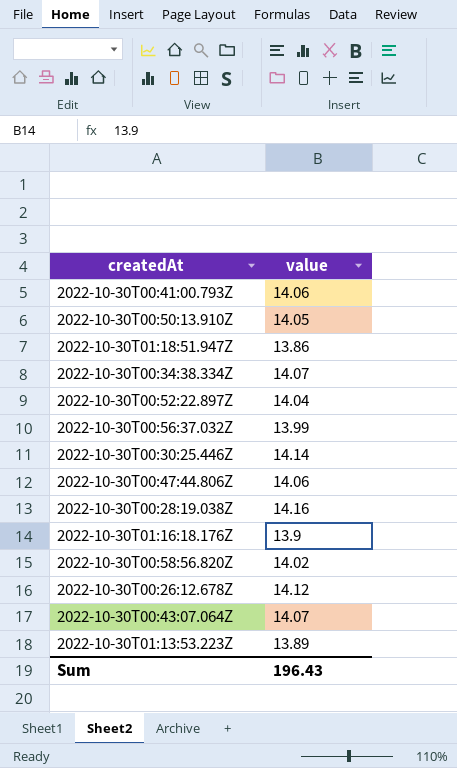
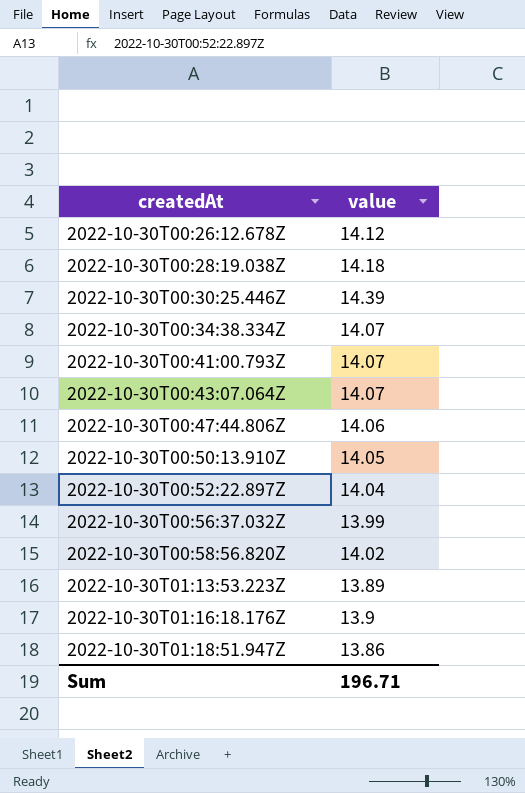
row order: none -> createdAt ascending
2022-10-30T00:28:19.038Z | value: 14.16 -> 14.18
2022-10-30T00:30:25.446Z | value: 14.14 -> 14.39
2022-10-30T00:41:00.793Z | value: 14.06 -> 14.07
Sum | value: 196.43 -> 196.71

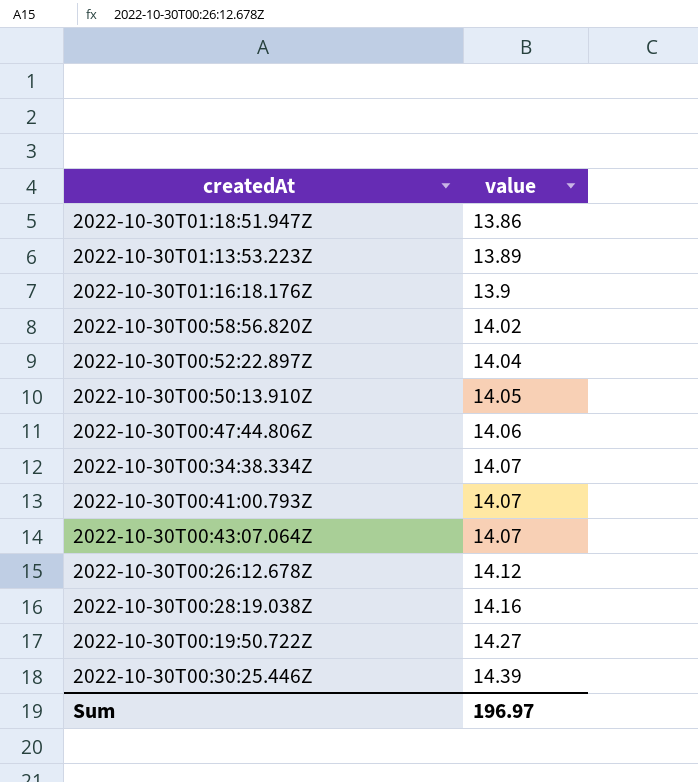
row order: createdAt ascending -> value ascending
row 2022-10-30T00:56:37.032Z: 13.99 -> none
2022-10-30T00:28:19.038Z | value: 14.18 -> 14.16
row 2022-10-30T00:19:50.722Z: none -> 14.27
Sum | value: 196.71 -> 196.97

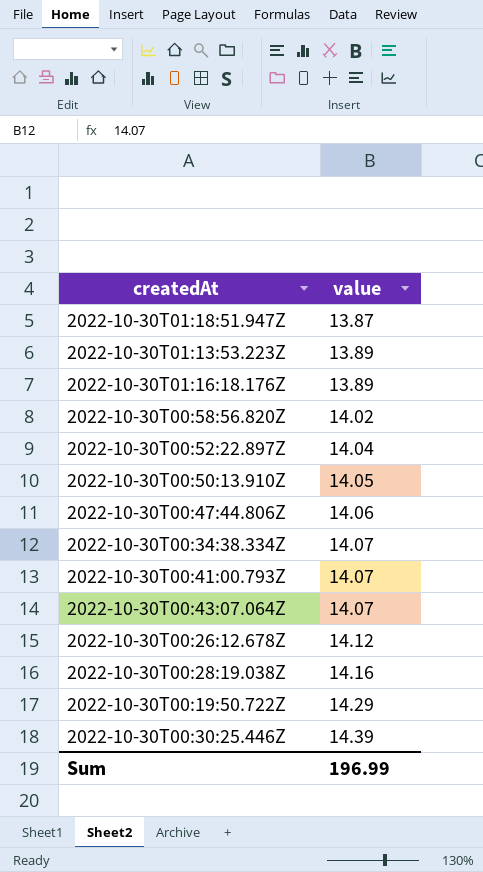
2022-10-30T01:18:51.947Z | value: 13.86 -> 13.87
2022-10-30T01:16:18.176Z | value: 13.9 -> 13.89
2022-10-30T00:19:50.722Z | value: 14.27 -> 14.29
Sum | value: 196.97 -> 196.99

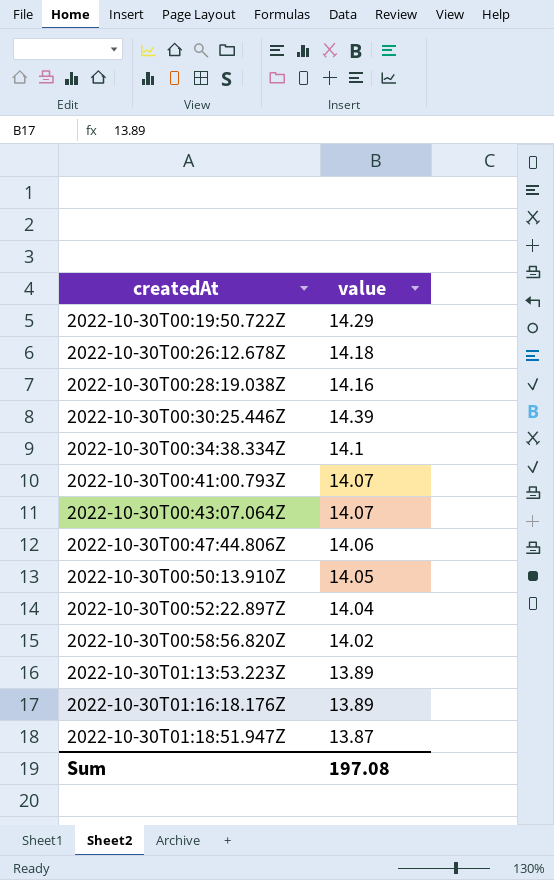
row order: value ascending -> createdAt ascending
2022-10-30T00:26:12.678Z | value: 14.12 -> 14.18
2022-10-30T00:34:38.334Z | value: 14.07 -> 14.1
Sum | value: 196.99 -> 197.08

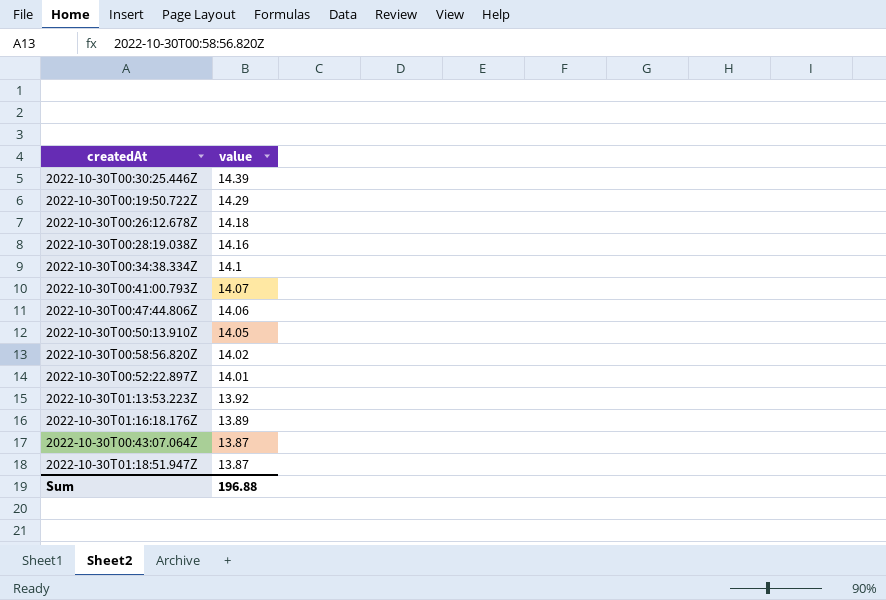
row order: createdAt ascending -> value descending
2022-10-30T00:52:22.897Z | value: 14.04 -> 14.01
2022-10-30T01:13:53.223Z | value: 13.89 -> 13.92
2022-10-30T00:43:07.064Z | value: 14.07 -> 13.87
Sum | value: 197.08 -> 196.88

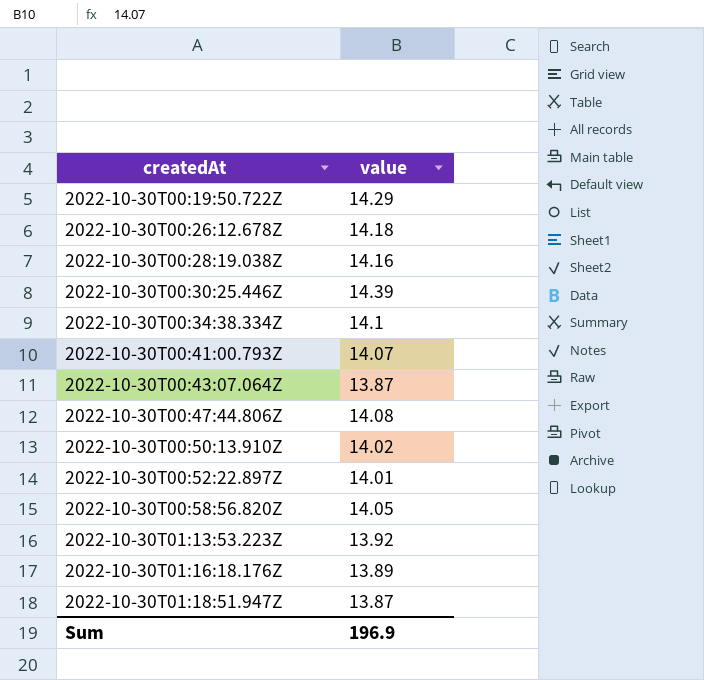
row order: value descending -> createdAt ascending
2022-10-30T00:47:44.806Z | value: 14.06 -> 14.08
2022-10-30T00:50:13.910Z | value: 14.05 -> 14.02
2022-10-30T00:58:56.820Z | value: 14.02 -> 14.05
Sum | value: 196.88 -> 196.9

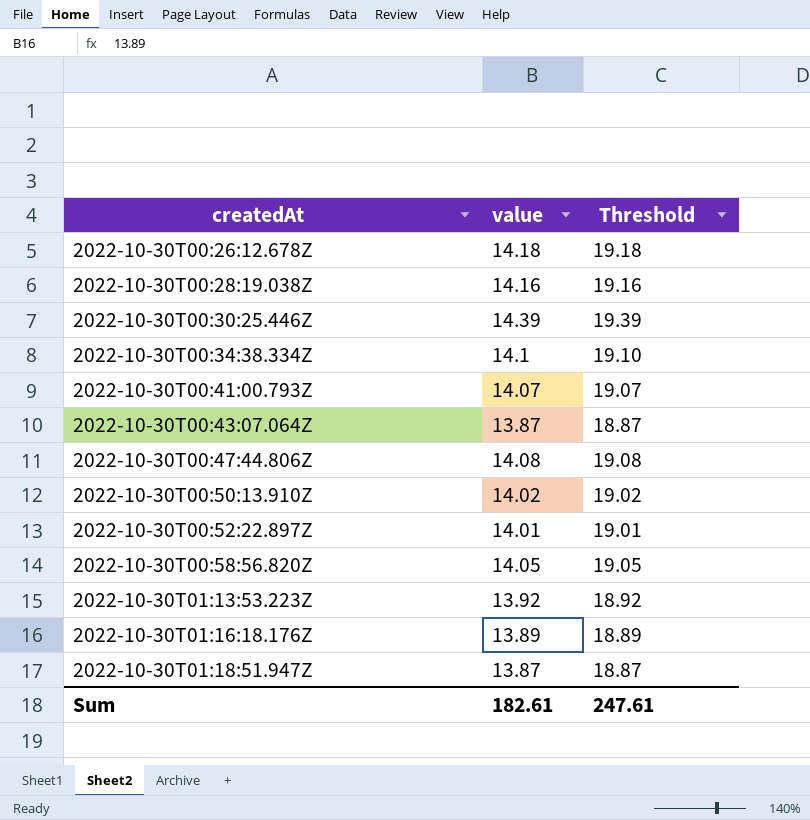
column Threshold | formula: none -> [value] + 5
row 2022-10-30T00:19:50.722Z: 14.29 -> none
Sum | value: 196.9 -> 182.61

